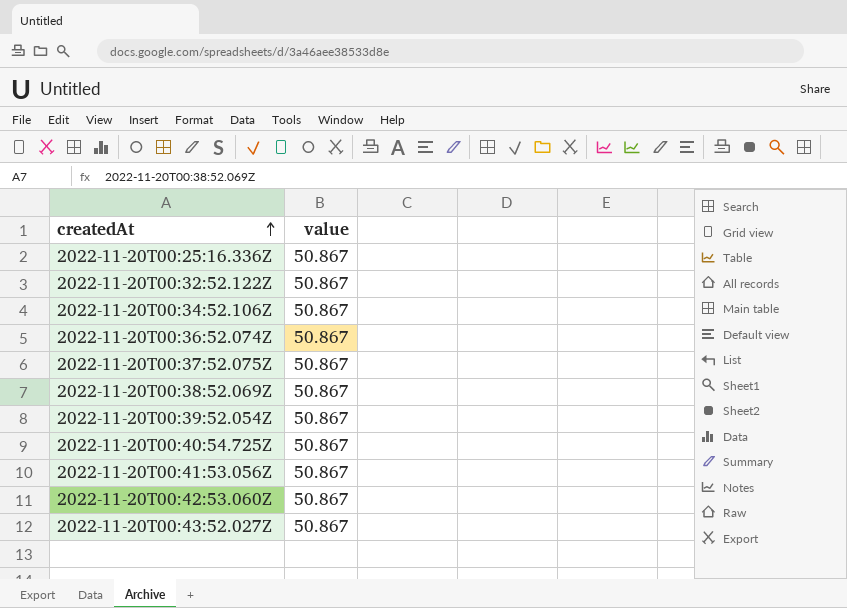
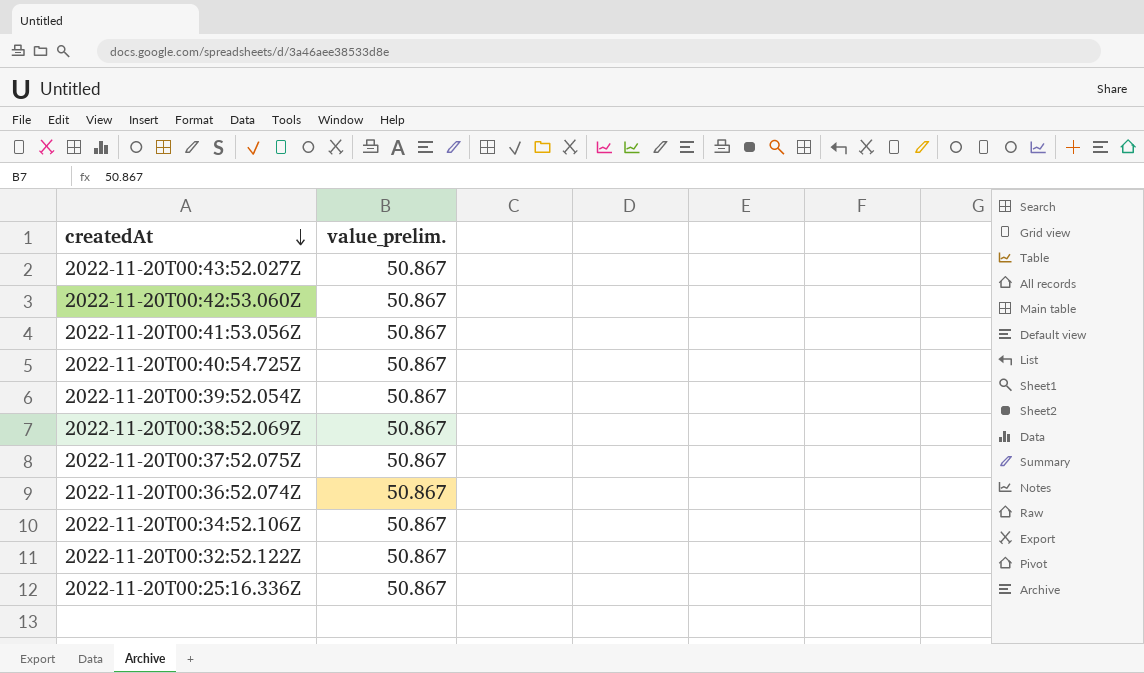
row order: createdAt ascending -> createdAt descending
column name: value -> value_prelim.

